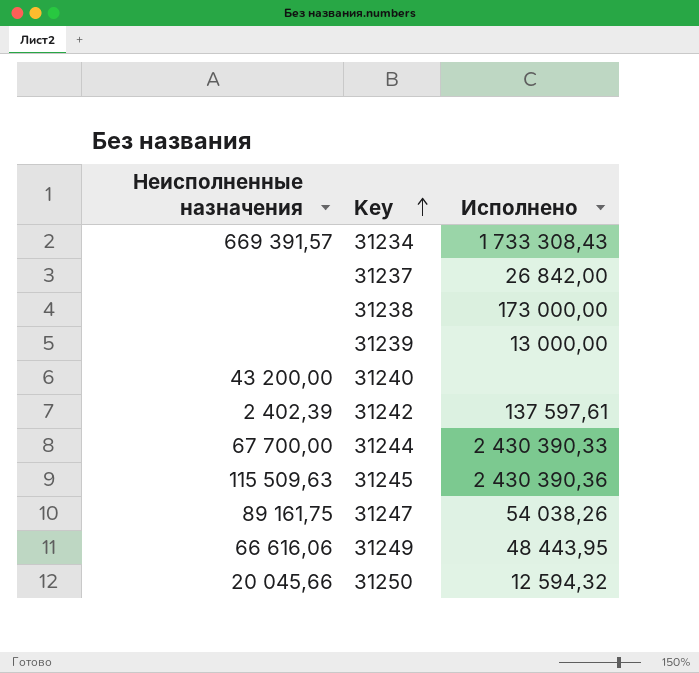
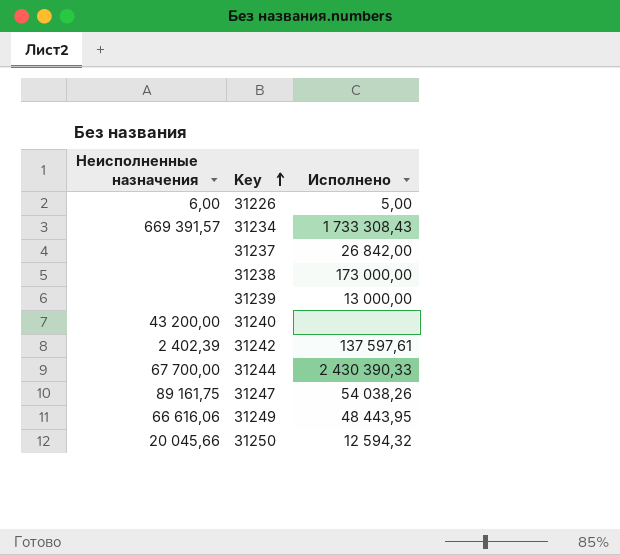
row 31245: 115 509,63 | 2 430 390,36 -> none
row 31226: none -> 6,00 | 5,00

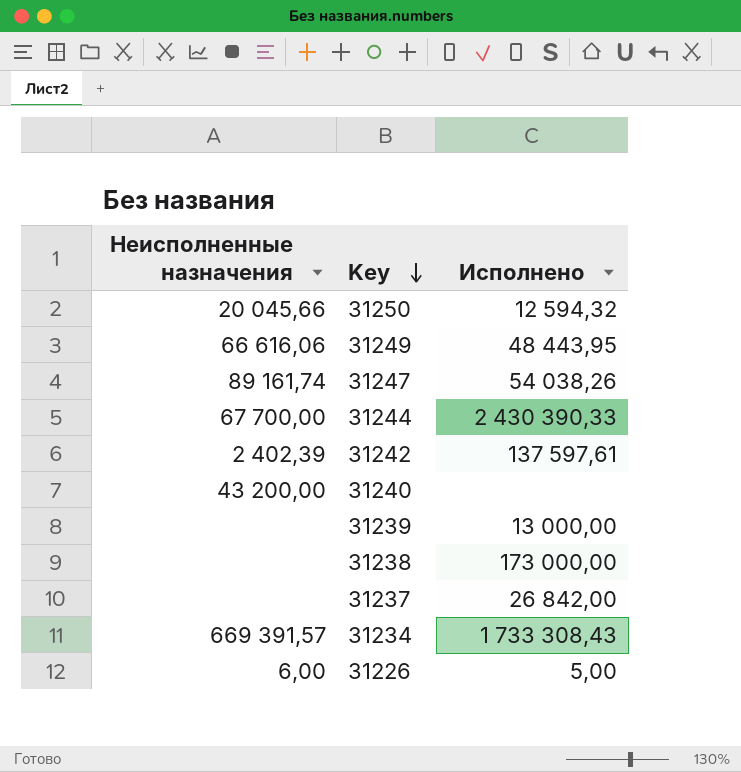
row order: Key ascending -> Key descending
31247 | Неисполненные назначения: 89 161,75 -> 89 161,74

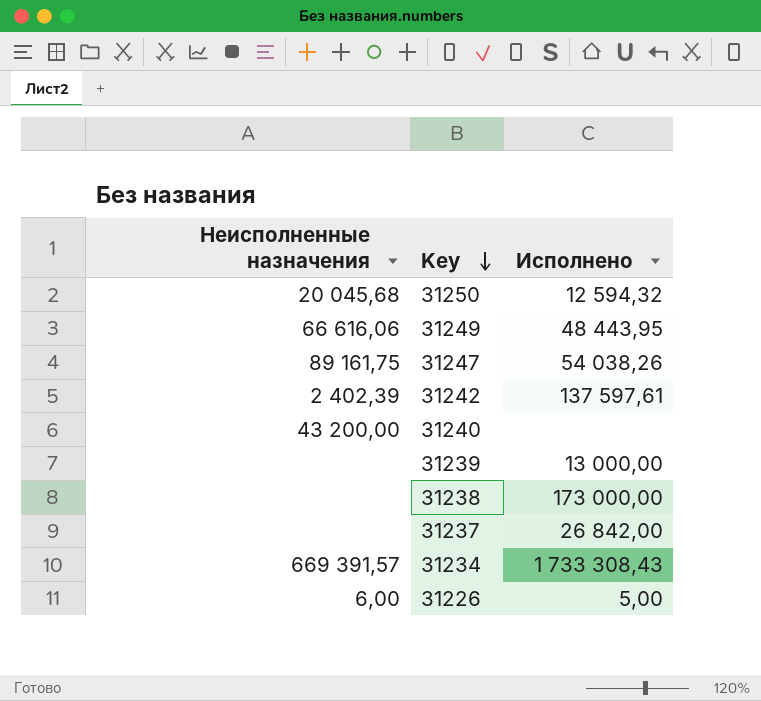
row 31244: 67 700,00 | 2 430 390,33 -> none
31250 | Неисполненные назначения: 20 045,66 -> 20 045,68
31247 | Неисполненные назначения: 89 161,74 -> 89 161,75

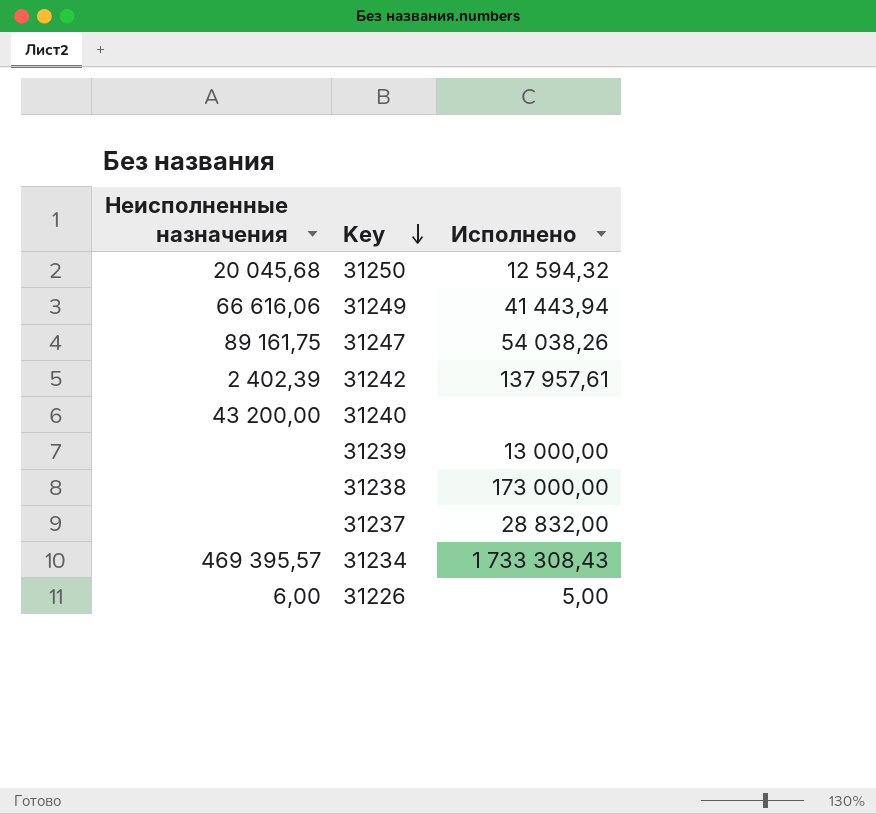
31249 | Исполнено: 48 443,95 -> 41 443,94
31242 | Исполнено: 137 597,61 -> 137 957,61
31237 | Исполнено: 26 842,00 -> 28 832,00
31234 | Неисполненные назначения: 669 391,57 -> 469 395,57

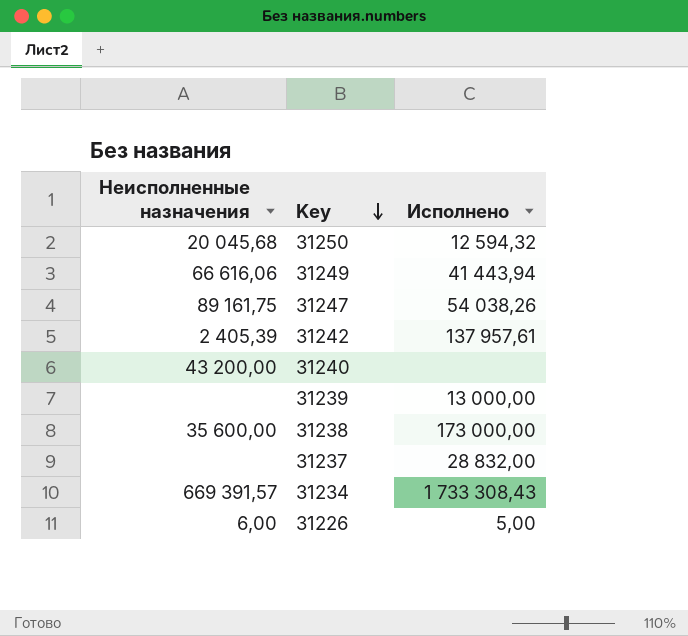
31242 | Неисполненные назначения: 2 402,39 -> 2 405,39
31238 | Неисполненные назначения: none -> 35 600,00
31234 | Неисполненные назначения: 469 395,57 -> 669 391,57

